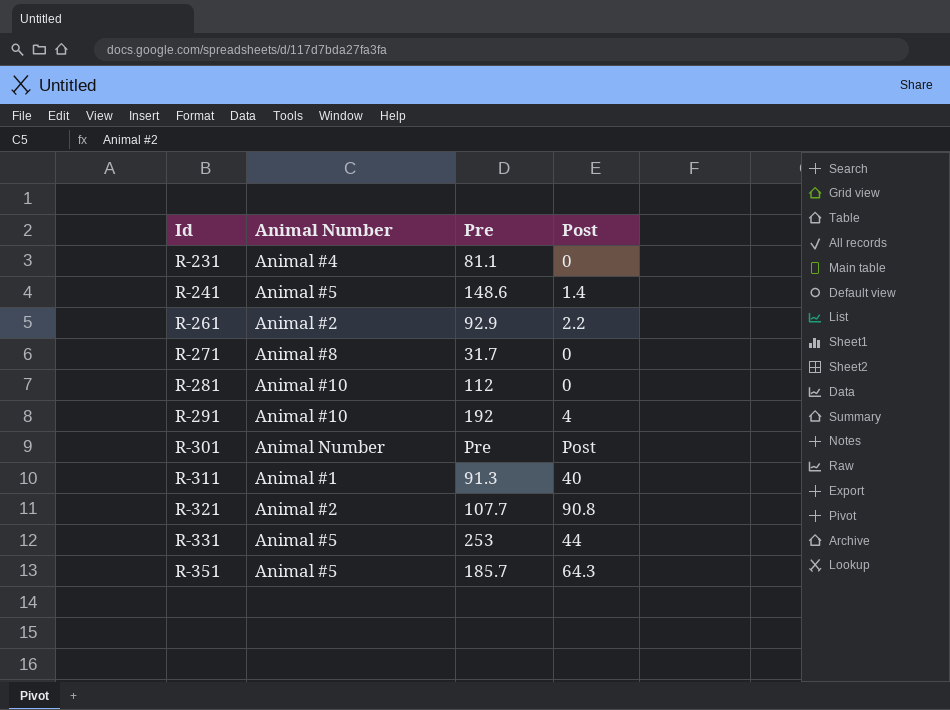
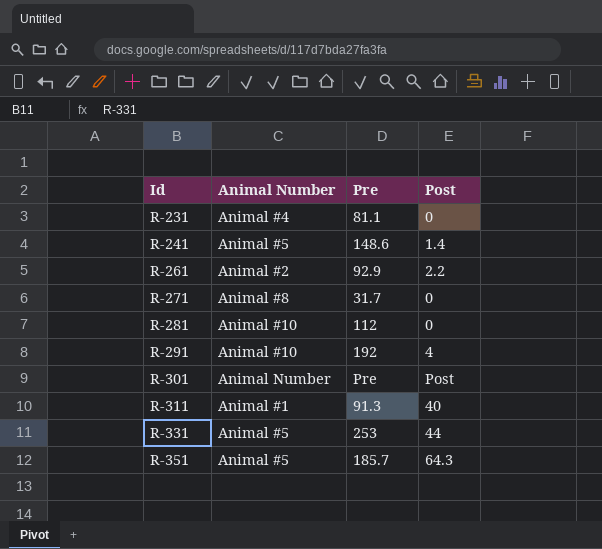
row R-321: Animal #2 | 107.7 | 90.8 -> none

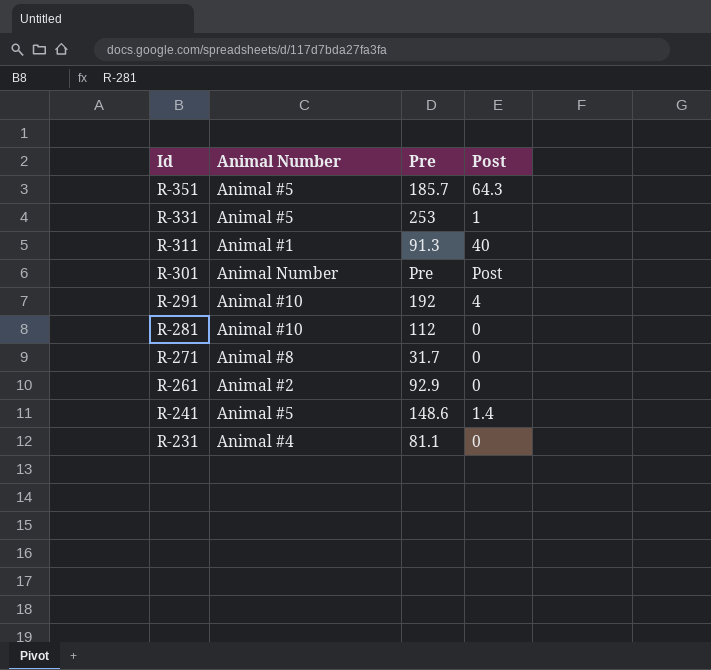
row order: Id ascending -> Id descending
R-331 | Post: 44 -> 1
R-261 | Post: 2.2 -> 0

